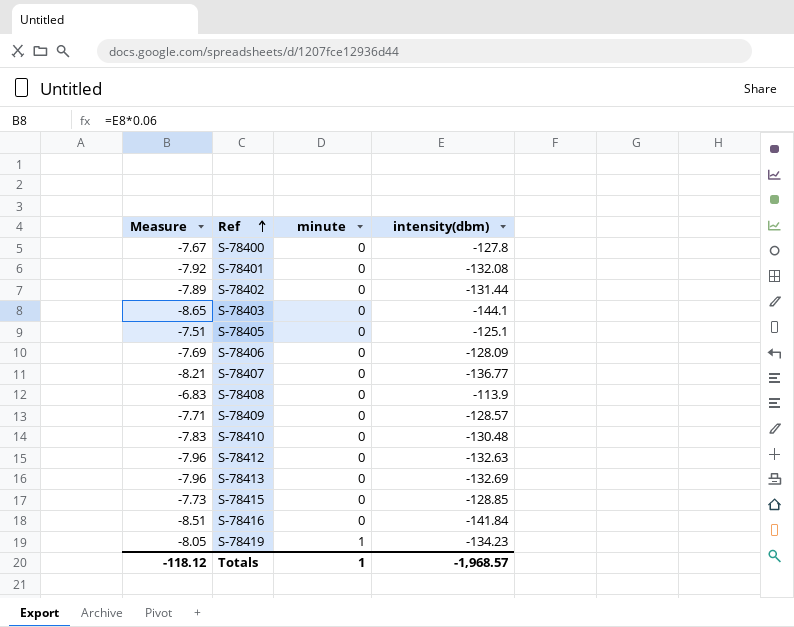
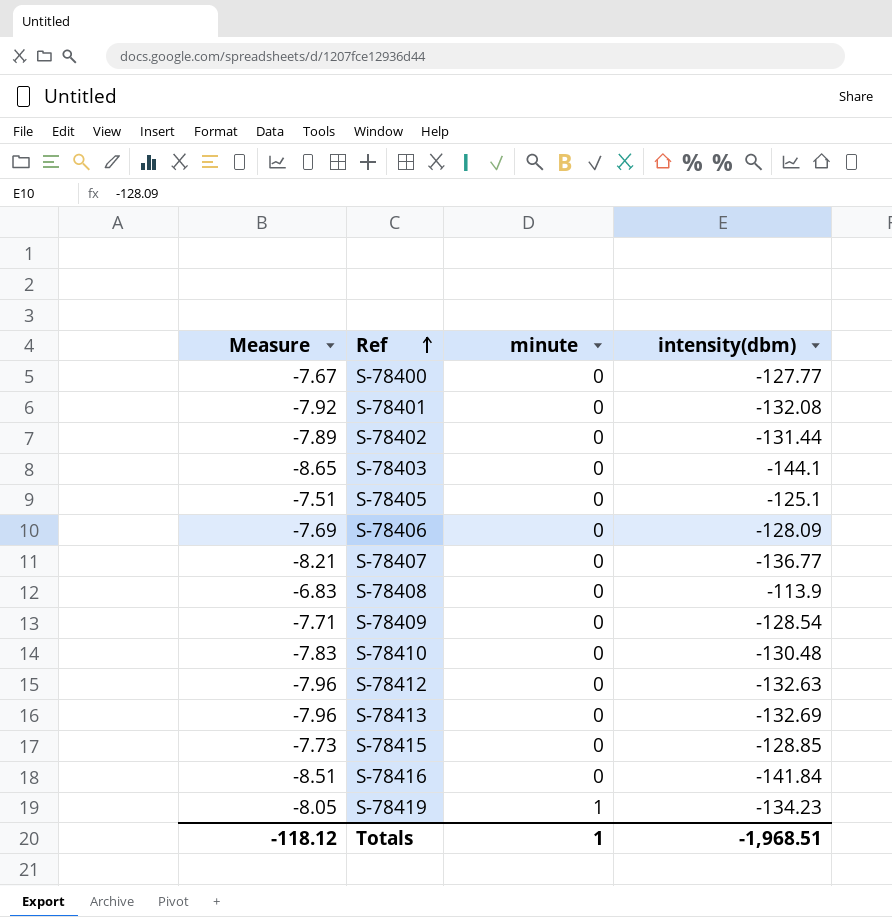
S-78400 | intensity(dbm): -127.8 -> -127.77
S-78409 | intensity(dbm): -128.57 -> -128.54
Totals | intensity(dbm): -1,968.57 -> -1,968.51

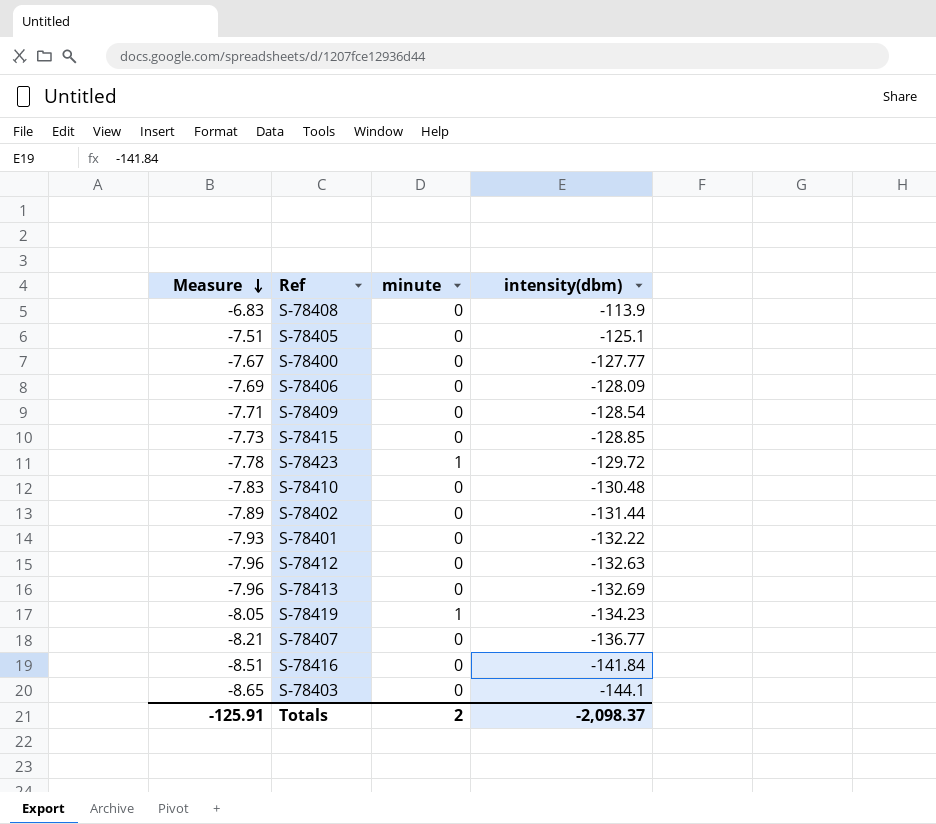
row order: Ref ascending -> Measure descending
row S-78423: none -> -7.78 | 1 | -129.72
S-78401 | Measure: -7.92 -> -7.93
S-78401 | intensity(dbm): -132.08 -> -132.22
Totals | Measure: -118.12 -> -125.91
Totals | minute: 1 -> 2
Totals | intensity(dbm): -1,968.51 -> -2,098.37

